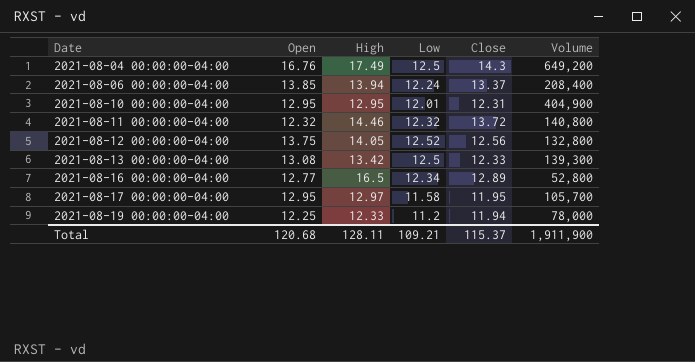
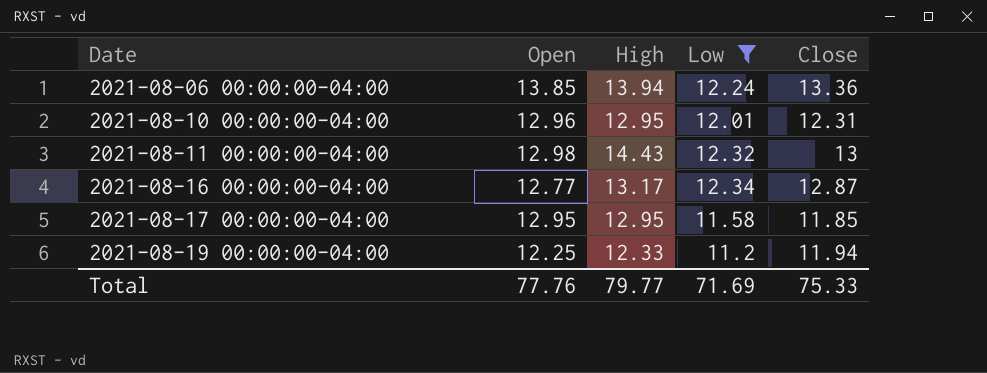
filter: none -> Low <= 12.34
column Volume | position: 6 -> none
2021-08-06 00:00:00-04:00 | Close: 13.37 -> 13.36
2021-08-10 00:00:00-04:00 | Open: 12.95 -> 12.96
2021-08-11 00:00:00-04:00 | Open: 12.32 -> 12.98
2021-08-11 00:00:00-04:00 | High: 14.46 -> 14.43
2021-08-11 00:00:00-04:00 | Close: 13.72 -> 13
2021-08-16 00:00:00-04:00 | High: 16.5 -> 13.17
2021-08-16 00:00:00-04:00 | Close: 12.89 -> 12.87
2021-08-17 00:00:00-04:00 | High: 12.97 -> 12.95
2021-08-17 00:00:00-04:00 | Close: 11.95 -> 11.85
Total | Open: 120.68 -> 77.76
Total | High: 128.11 -> 79.77
Total | Low: 109.21 -> 71.69
Total | Close: 115.37 -> 75.33

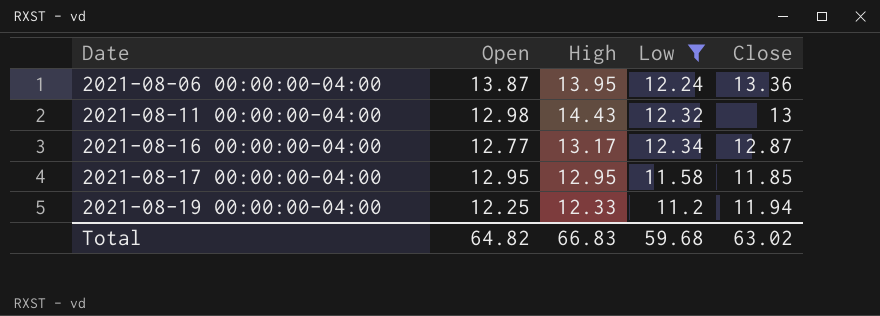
row 2021-08-10 00:00:00-04:00: 12.96 | 12.95 | 12.01 | 12.31 -> none
2021-08-06 00:00:00-04:00 | Open: 13.85 -> 13.87
2021-08-06 00:00:00-04:00 | High: 13.94 -> 13.95
Total | Open: 77.76 -> 64.82
Total | High: 79.77 -> 66.83
Total | Low: 71.69 -> 59.68
Total | Close: 75.33 -> 63.02

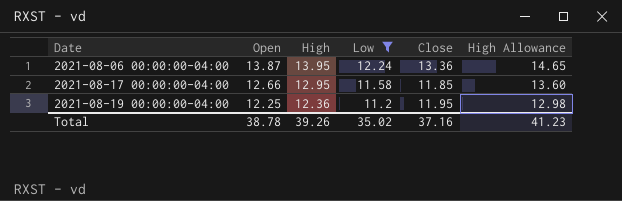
column High Allowance | formula: none -> [High] * 1.05
row 2021-08-11 00:00:00-04:00: 12.98 | 14.43 | 12.32 | 13 -> none
row 2021-08-16 00:00:00-04:00: 12.77 | 13.17 | 12.34 | 12.87 -> none
2021-08-17 00:00:00-04:00 | Open: 12.95 -> 12.66
2021-08-19 00:00:00-04:00 | High: 12.33 -> 12.36
2021-08-19 00:00:00-04:00 | Close: 11.94 -> 11.95
Total | Open: 64.82 -> 38.78
Total | High: 66.83 -> 39.26
Total | Low: 59.68 -> 35.02
Total | Close: 63.02 -> 37.16

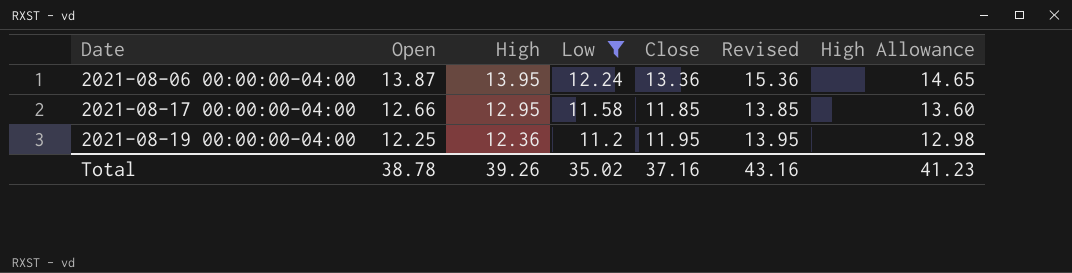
column Revised | formula: none -> [Close] + 2

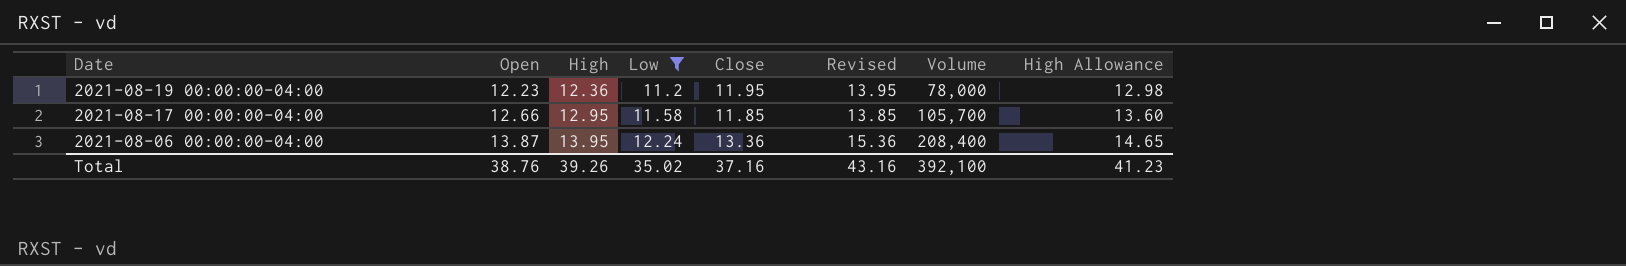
row order: Date ascending -> Date descending
column Volume | position: none -> 7
2021-08-19 00:00:00-04:00 | Open: 12.25 -> 12.23
Total | Open: 38.78 -> 38.76

